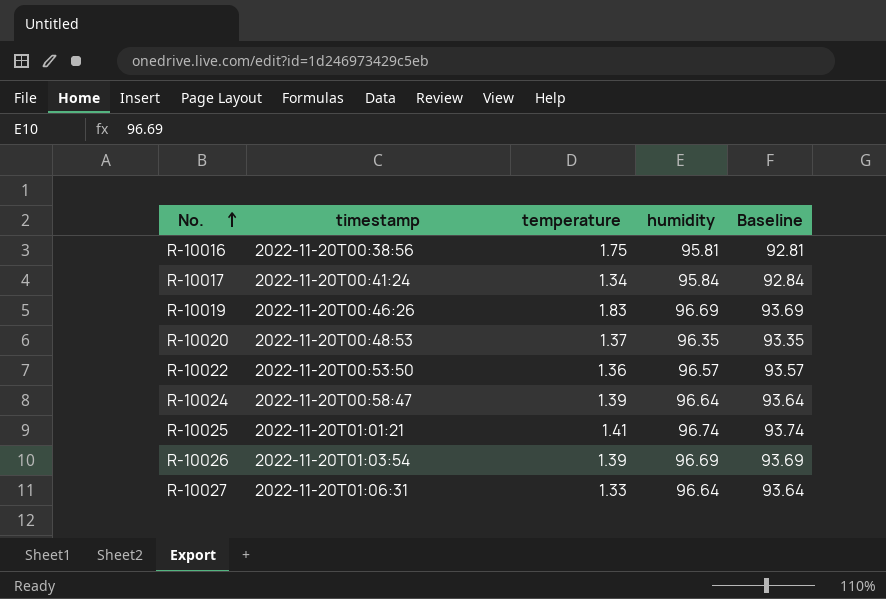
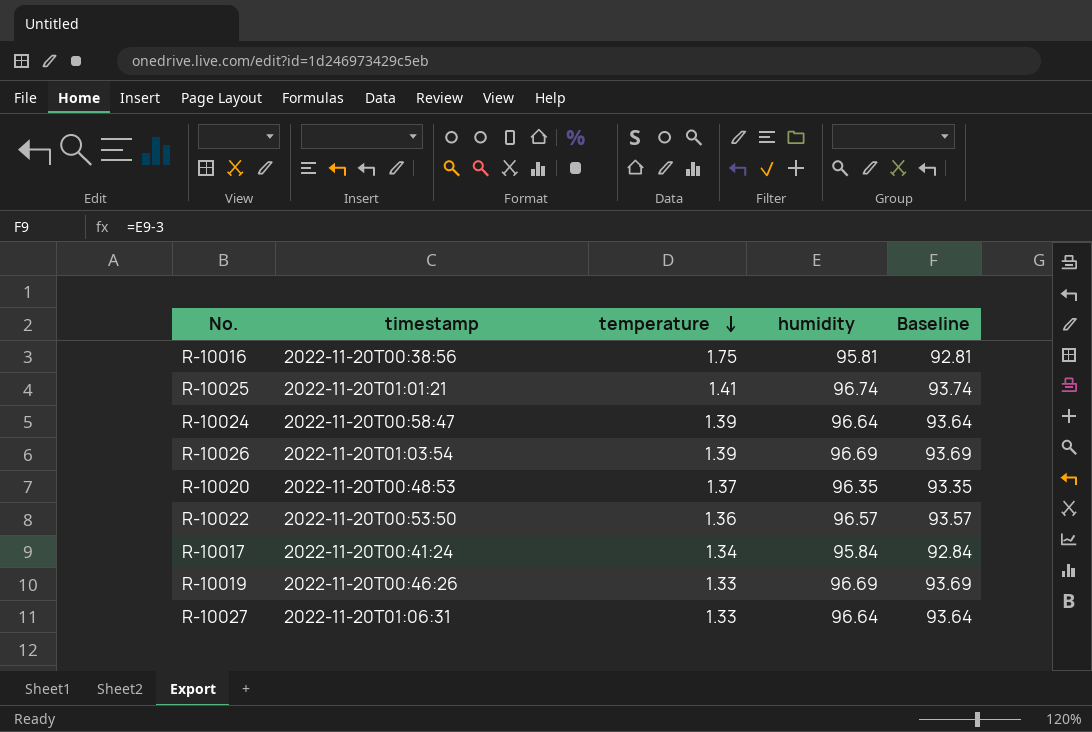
row order: No. ascending -> temperature descending
R-10019 | temperature: 1.83 -> 1.33

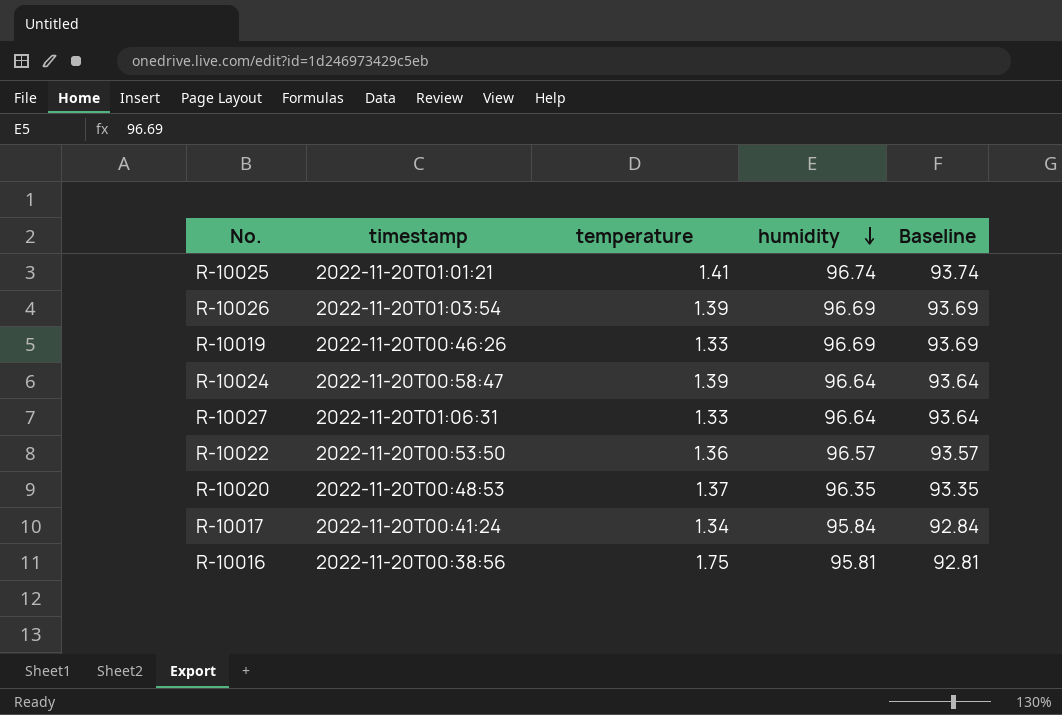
row order: temperature descending -> humidity descending

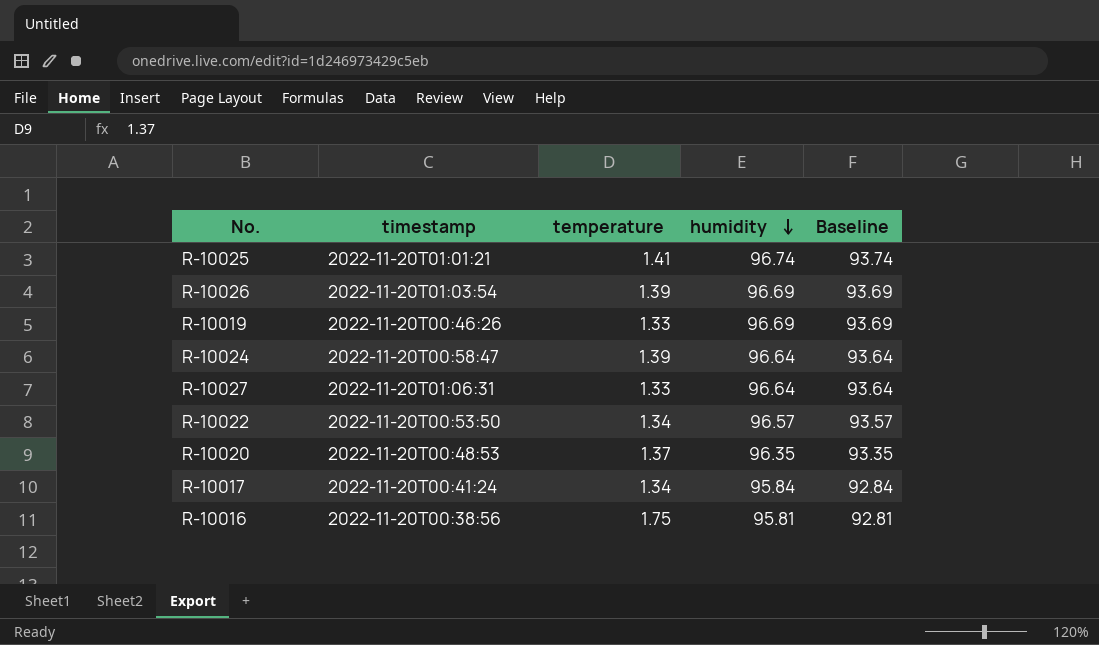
R-10022 | temperature: 1.36 -> 1.34

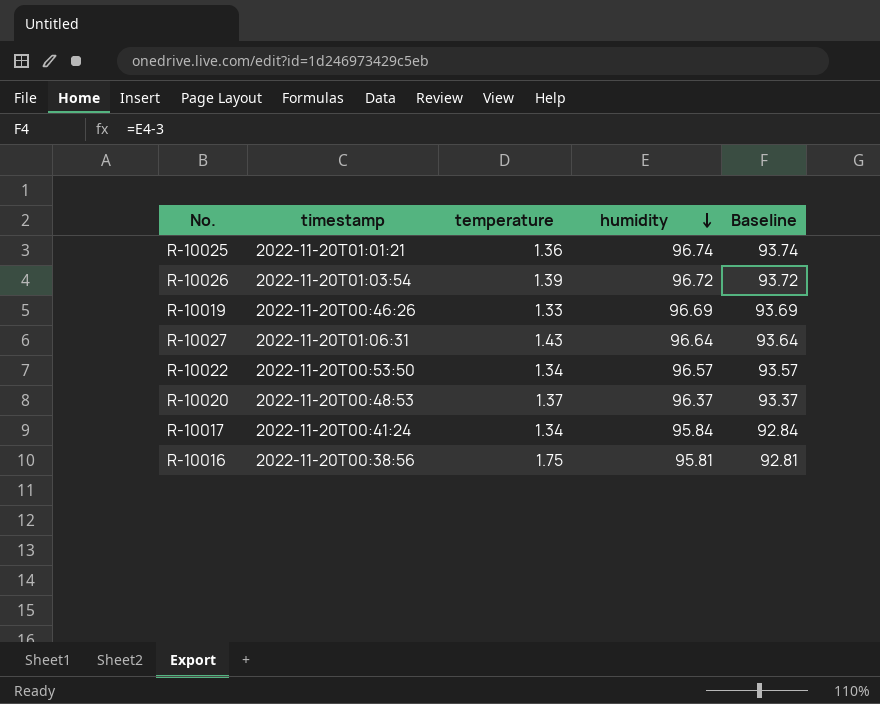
row R-10024: 2022-11-20T00:58:47 | 1.39 | 96.64 | 93.64 -> none
R-10025 | temperature: 1.41 -> 1.36
R-10026 | humidity: 96.69 -> 96.72
R-10026 | Baseline: 93.69 -> 93.72
R-10027 | temperature: 1.33 -> 1.43
R-10020 | humidity: 96.35 -> 96.37
R-10020 | Baseline: 93.35 -> 93.37

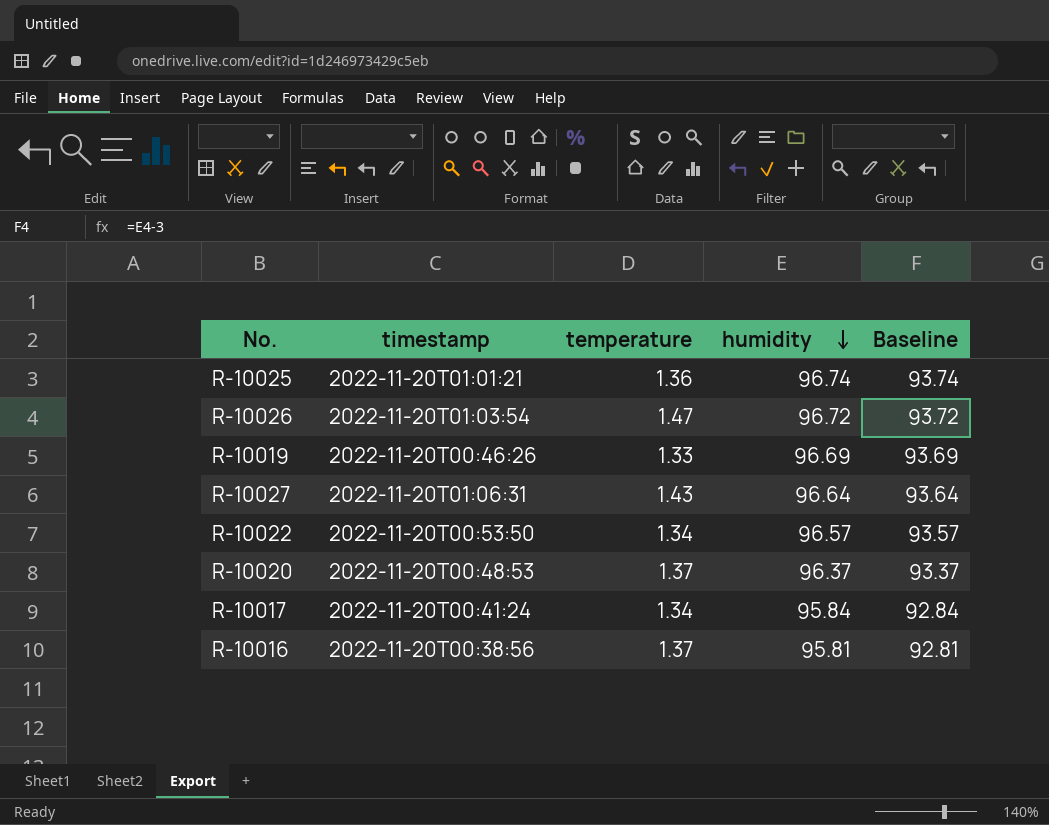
R-10026 | temperature: 1.39 -> 1.47
R-10016 | temperature: 1.75 -> 1.37

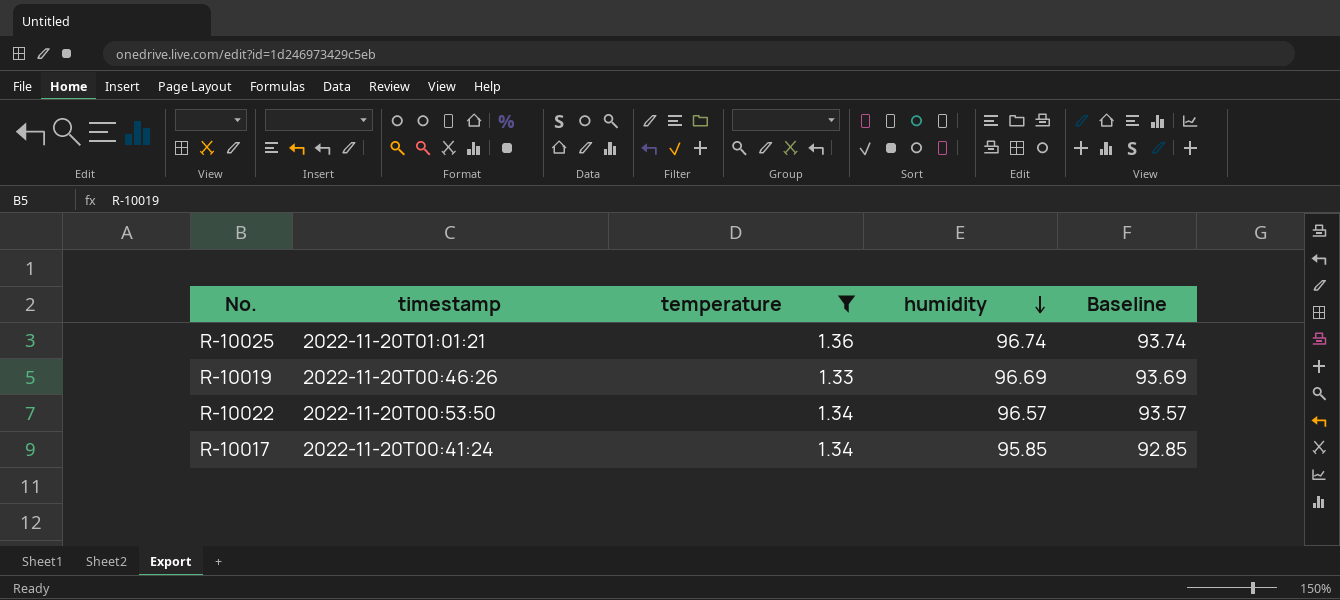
filter: none -> temperature <= 1.36
R-10017 | humidity: 95.84 -> 95.85
R-10017 | Baseline: 92.84 -> 92.85

